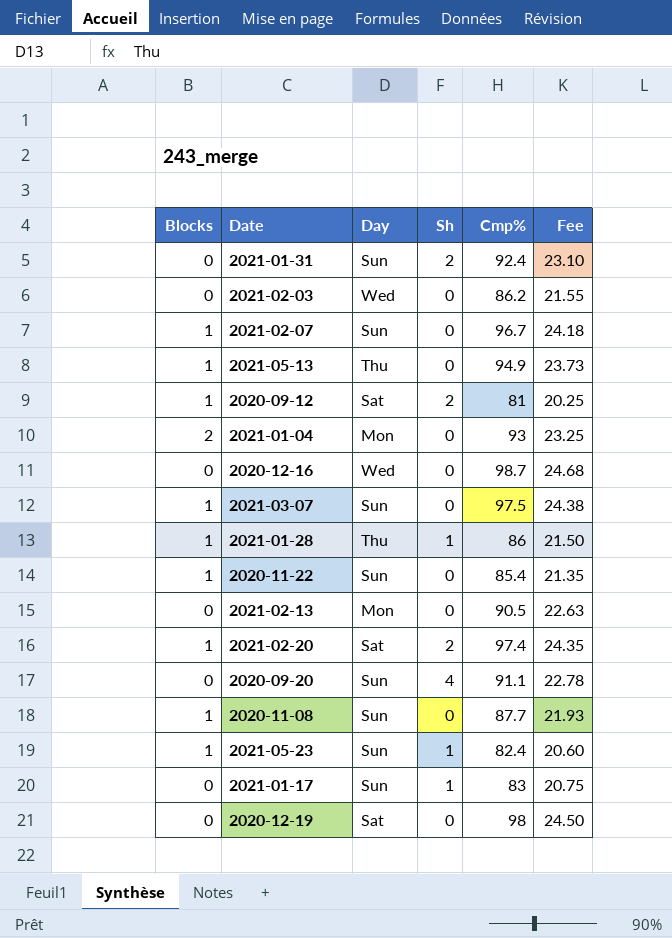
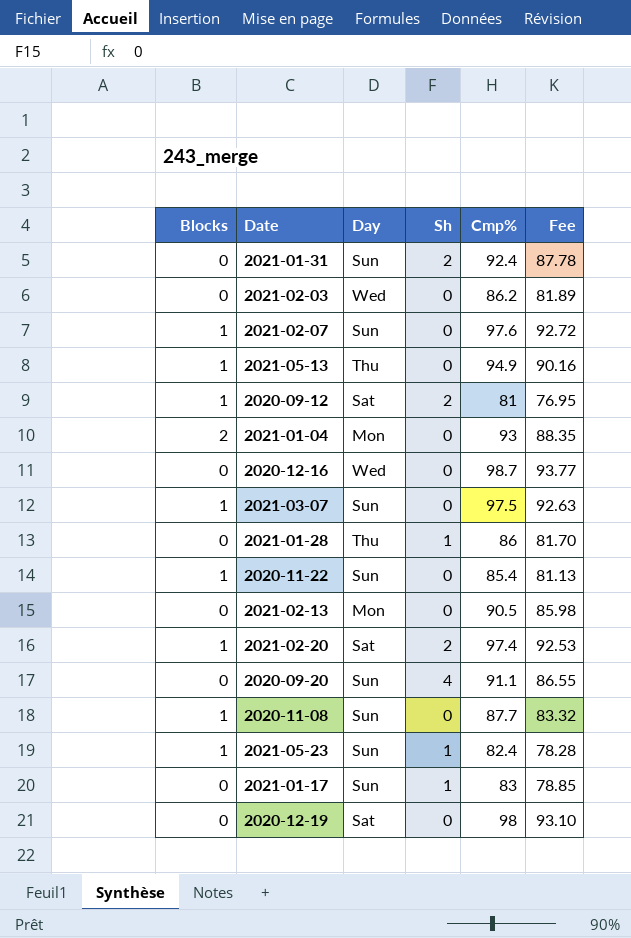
column Fee | formula: [Cmp%] * 0.25 -> [Cmp%] * 0.95
2021-02-07 | Cmp%: 96.7 -> 97.6
2021-01-28 | Blocks: 1 -> 0

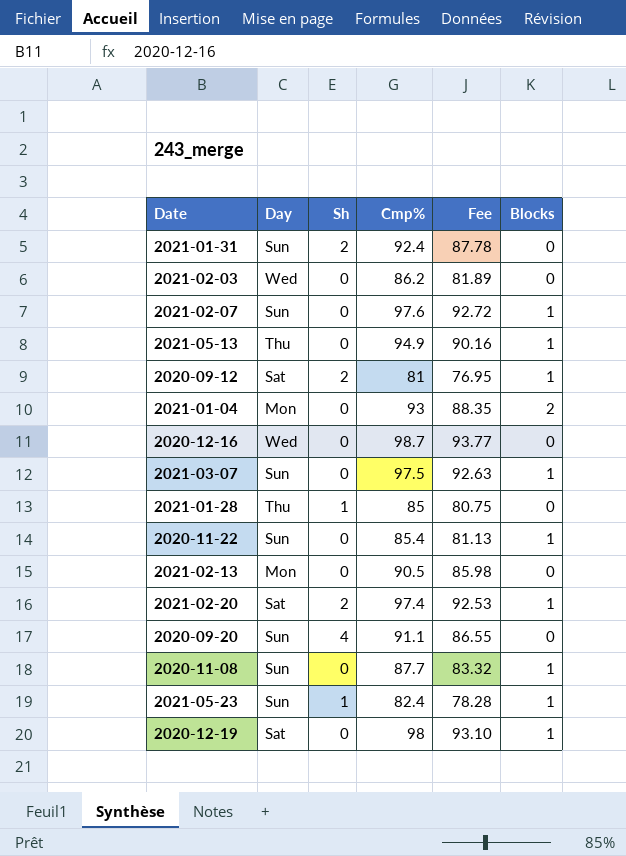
column Blocks | position: 1 -> 6
row 2021-01-17: 0 | Sun | 1 | 83 | 78.85 -> none
2021-01-28 | Cmp%: 86 -> 85
2021-01-28 | Fee: 81.70 -> 80.75
2020-12-19 | Blocks: 0 -> 1

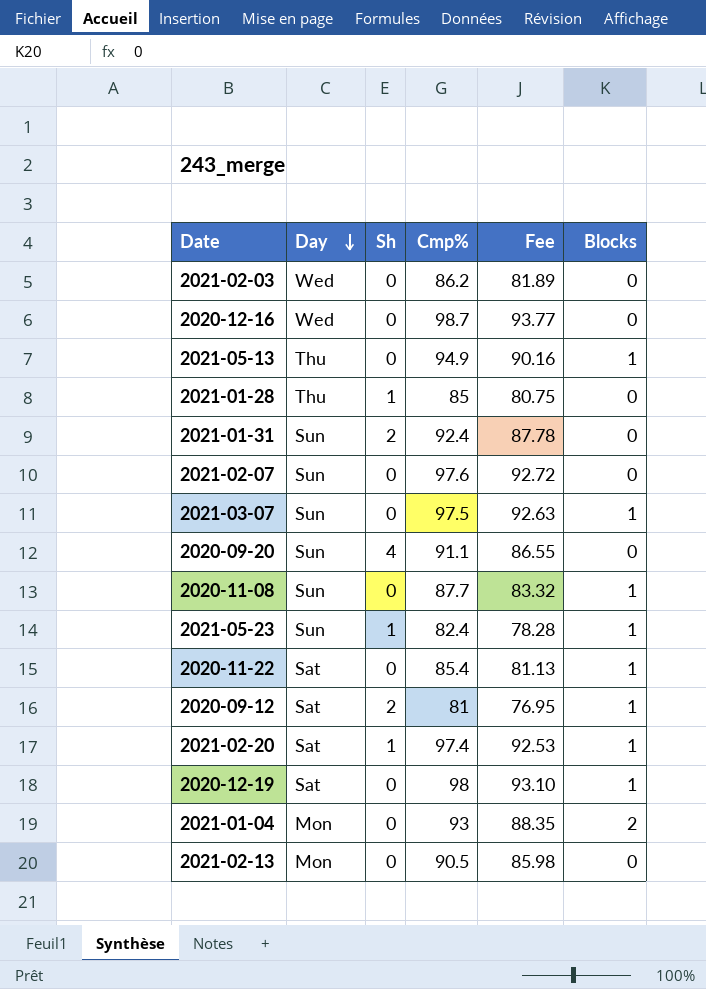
row order: none -> Day descending
2021-02-07 | Blocks: 1 -> 0
2020-11-22 | Day: Sun -> Sat
2021-02-20 | Sh: 2 -> 1

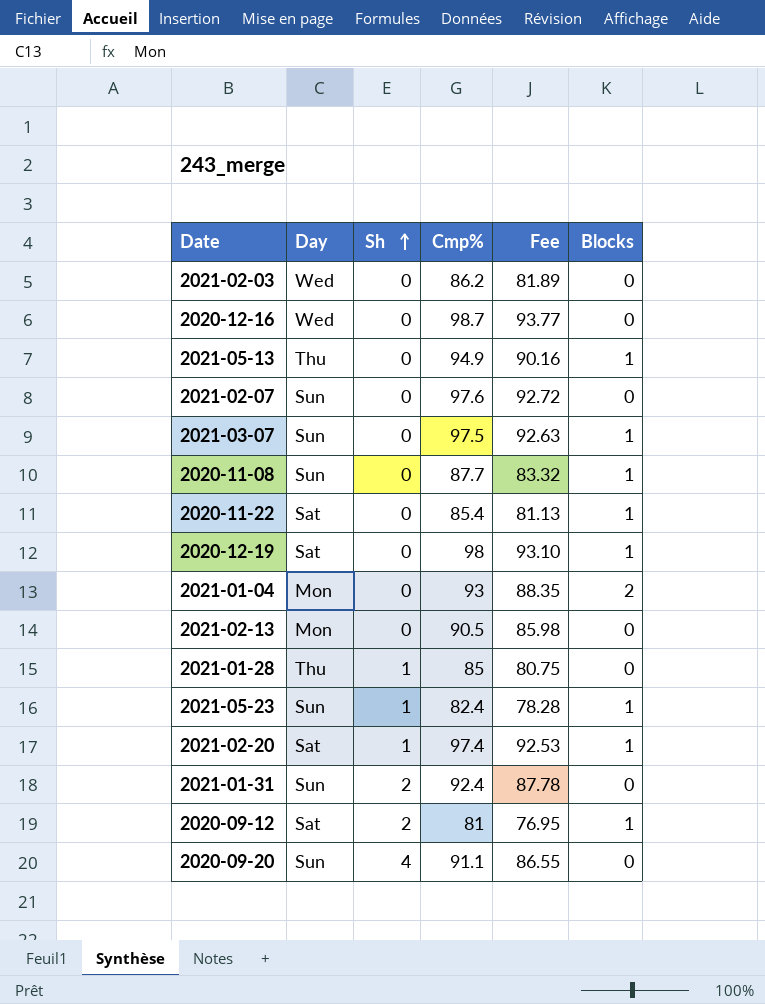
row order: Day descending -> Sh ascending

